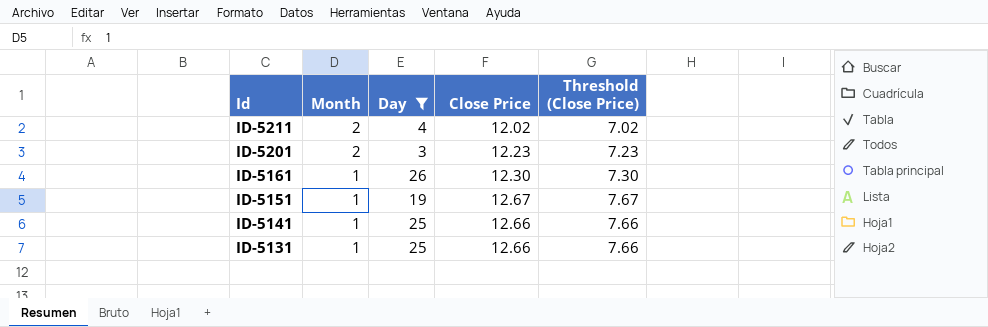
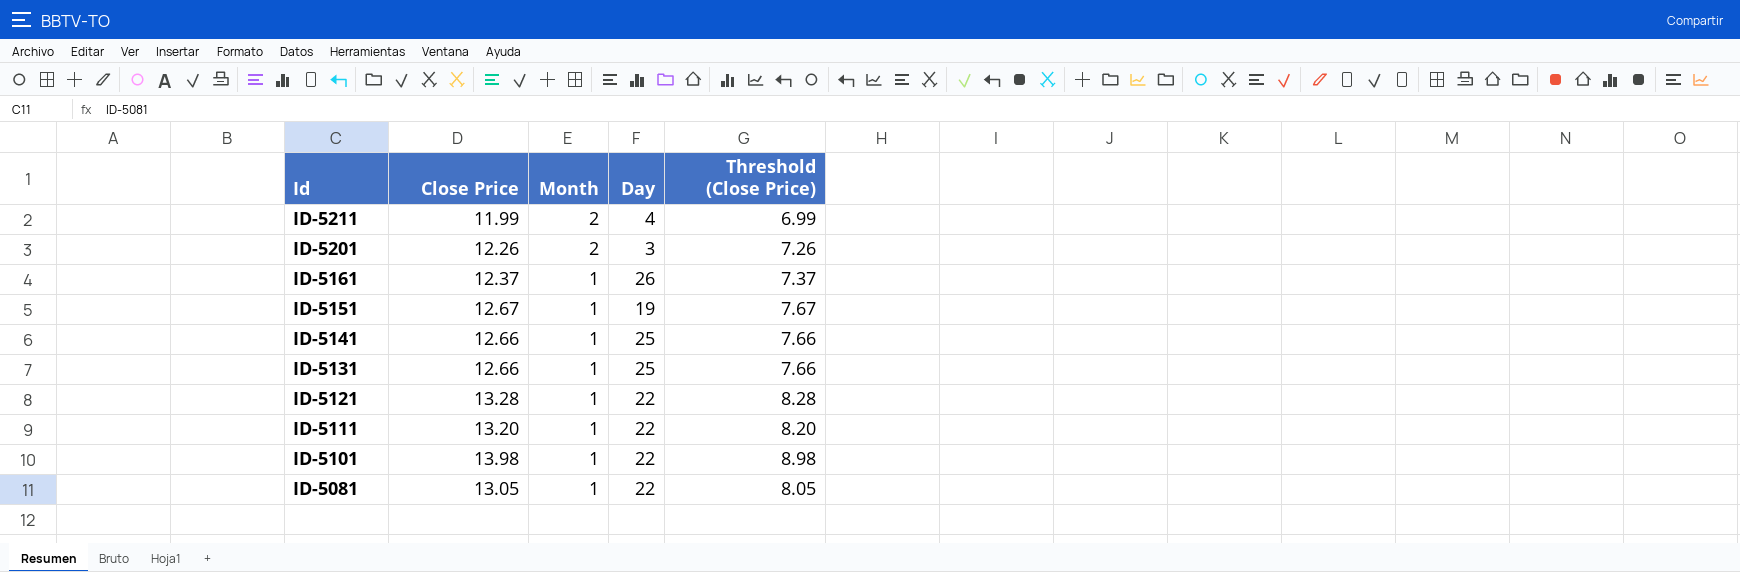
filter: Day != 22 -> none
column Close Price | position: 4 -> 2
ID-5211 | Close Price: 12.02 -> 11.99
ID-5211 | Threshold (Close Price): 7.02 -> 6.99
ID-5201 | Close Price: 12.23 -> 12.26
ID-5201 | Threshold (Close Price): 7.23 -> 7.26
ID-5161 | Close Price: 12.30 -> 12.37
ID-5161 | Threshold (Close Price): 7.30 -> 7.37

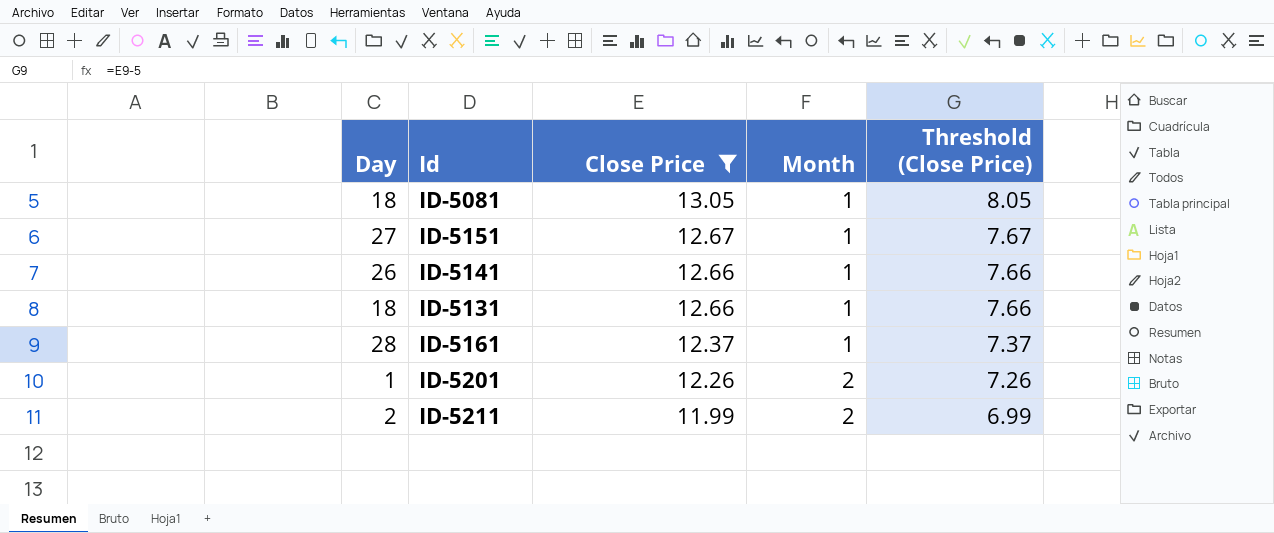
filter: none -> Close Price <= 13.05
row order: Id descending -> Close Price descending
column Day | position: 4 -> 1
ID-5081 | Day: 22 -> 18
ID-5151 | Day: 19 -> 27
ID-5141 | Day: 25 -> 26
ID-5131 | Day: 25 -> 18
ID-5161 | Day: 26 -> 28
ID-5201 | Day: 3 -> 1
ID-5211 | Day: 4 -> 2

